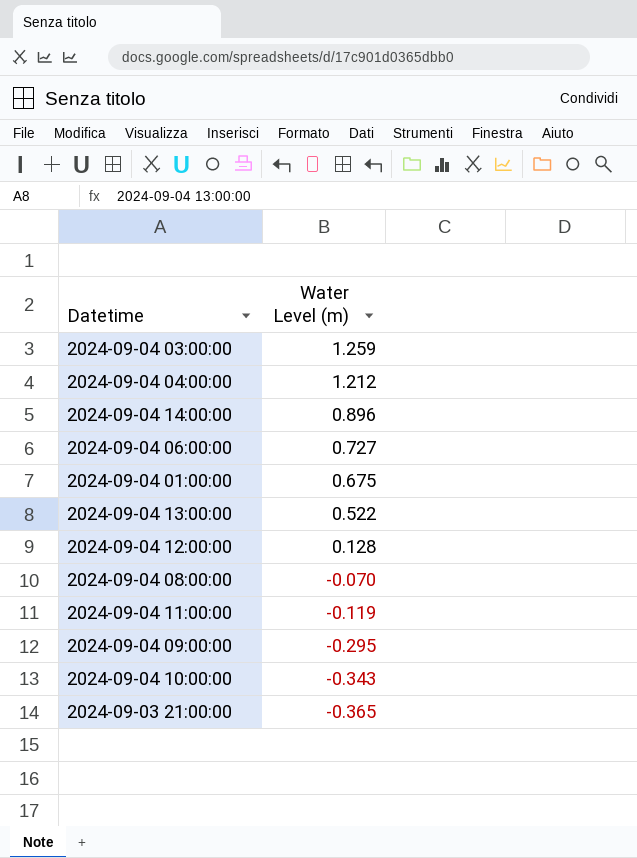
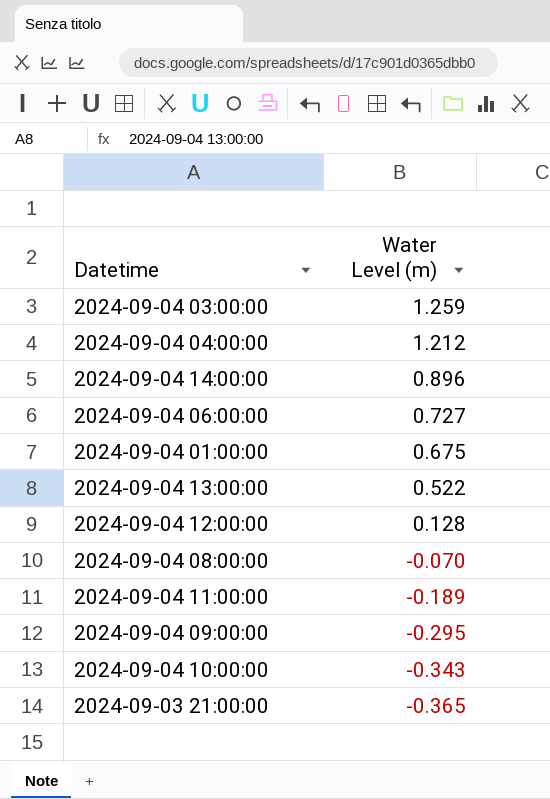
2024-09-04 11:00:00 | Water Level (m): -0.119 -> -0.189

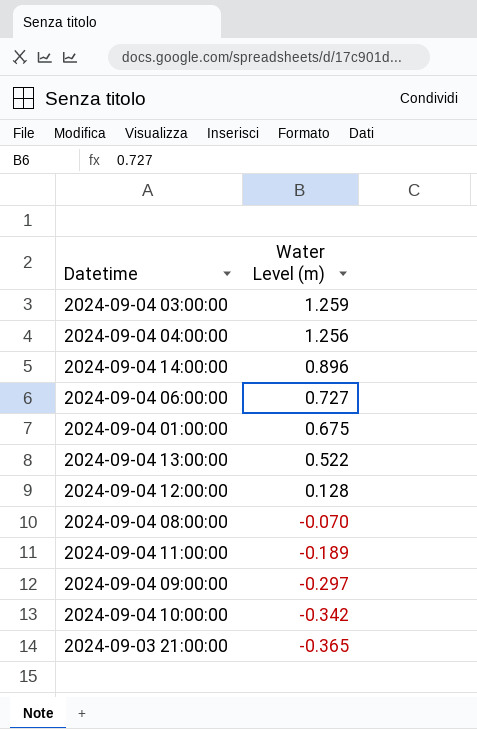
2024-09-04 04:00:00 | Water Level (m): 1.212 -> 1.256
2024-09-04 09:00:00 | Water Level (m): -0.295 -> -0.297
2024-09-04 10:00:00 | Water Level (m): -0.343 -> -0.342

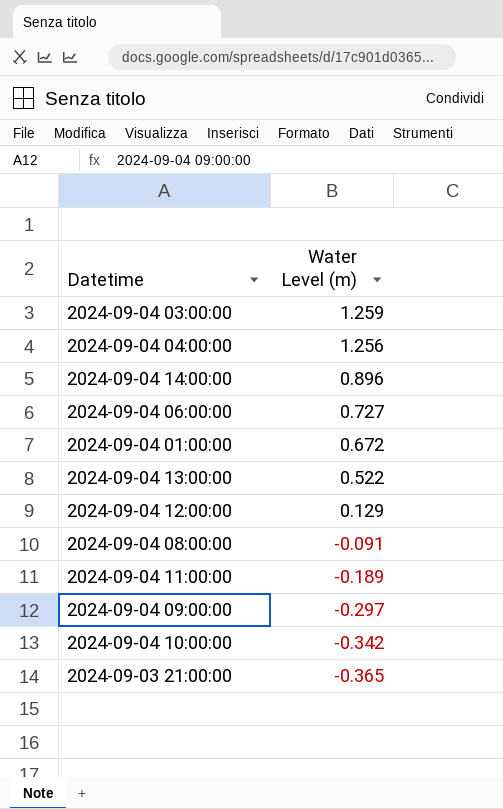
2024-09-04 01:00:00 | Water Level (m): 0.675 -> 0.672
2024-09-04 12:00:00 | Water Level (m): 0.128 -> 0.129
2024-09-04 08:00:00 | Water Level (m): -0.070 -> -0.091

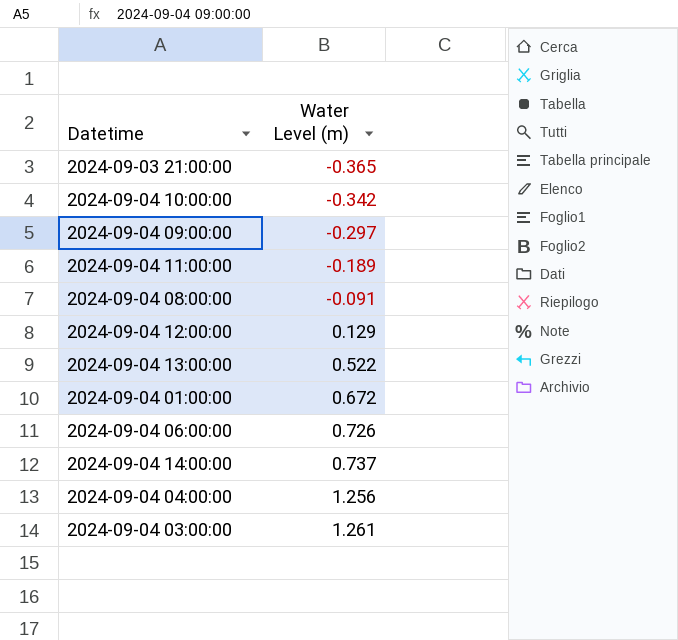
row order: Water Level (m) descending -> Water Level (m) ascending
2024-09-04 06:00:00 | Water Level (m): 0.727 -> 0.726
2024-09-04 14:00:00 | Water Level (m): 0.896 -> 0.737
2024-09-04 03:00:00 | Water Level (m): 1.259 -> 1.261

